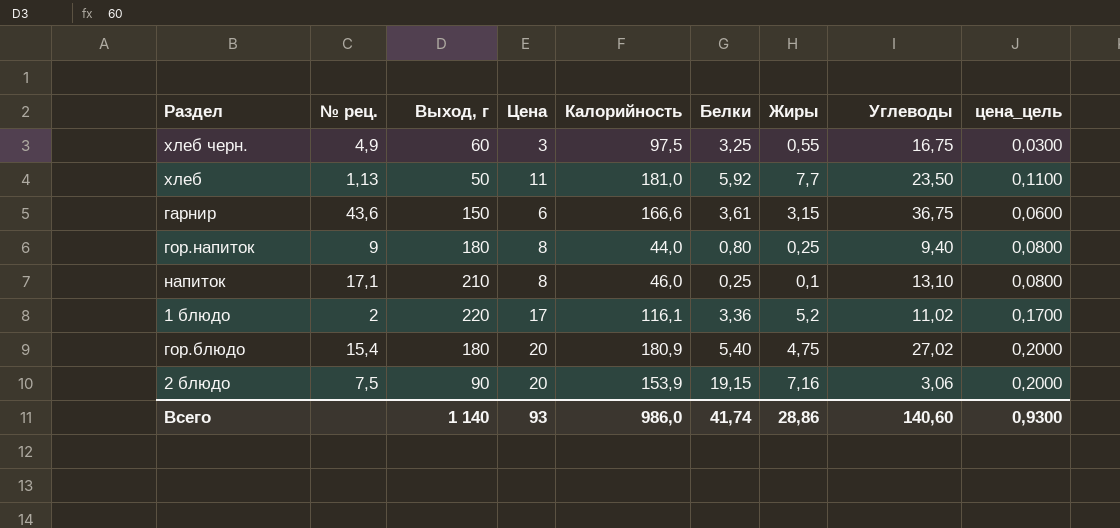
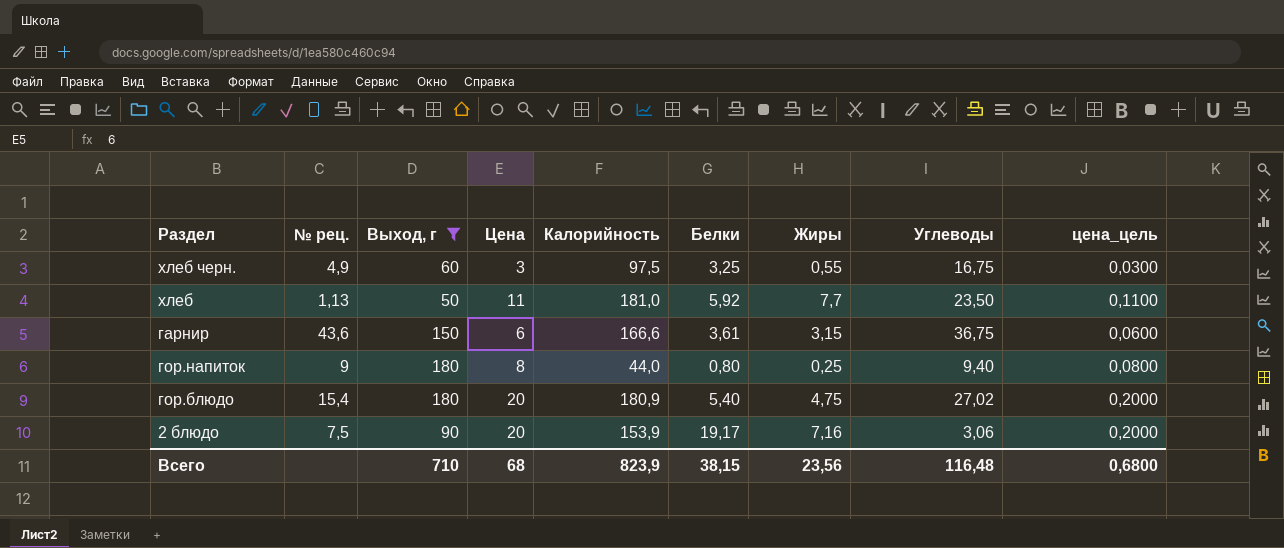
filter: none -> Выход, г <= 180
2 блюдо | Белки: 19,15 -> 19,17
Всего | Выход, г: 1 140 -> 710
Всего | Цена: 93 -> 68
Всего | Калорийность: 986,0 -> 823,9
Всего | Белки: 41,74 -> 38,15
Всего | Жиры: 28,86 -> 23,56
Всего | Углеводы: 140,60 -> 116,48
Всего | цена_цель: 0,9300 -> 0,6800

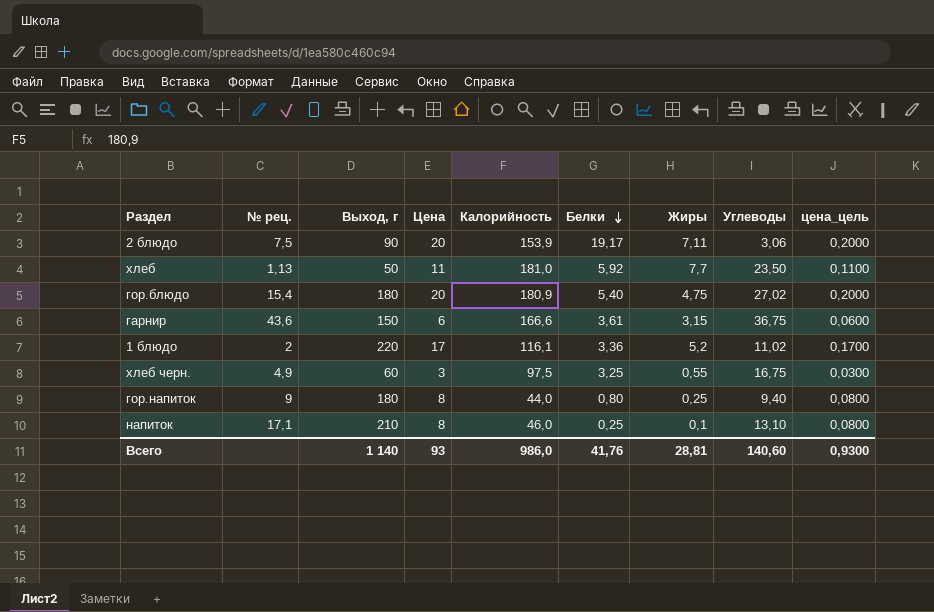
filter: Выход, г <= 180 -> none
row order: none -> Белки descending
2 блюдо | Жиры: 7,16 -> 7,11
Всего | Выход, г: 710 -> 1 140
Всего | Цена: 68 -> 93
Всего | Калорийность: 823,9 -> 986,0
Всего | Белки: 38,15 -> 41,76
Всего | Жиры: 23,56 -> 28,81
Всего | Углеводы: 116,48 -> 140,60
Всего | цена_цель: 0,6800 -> 0,9300

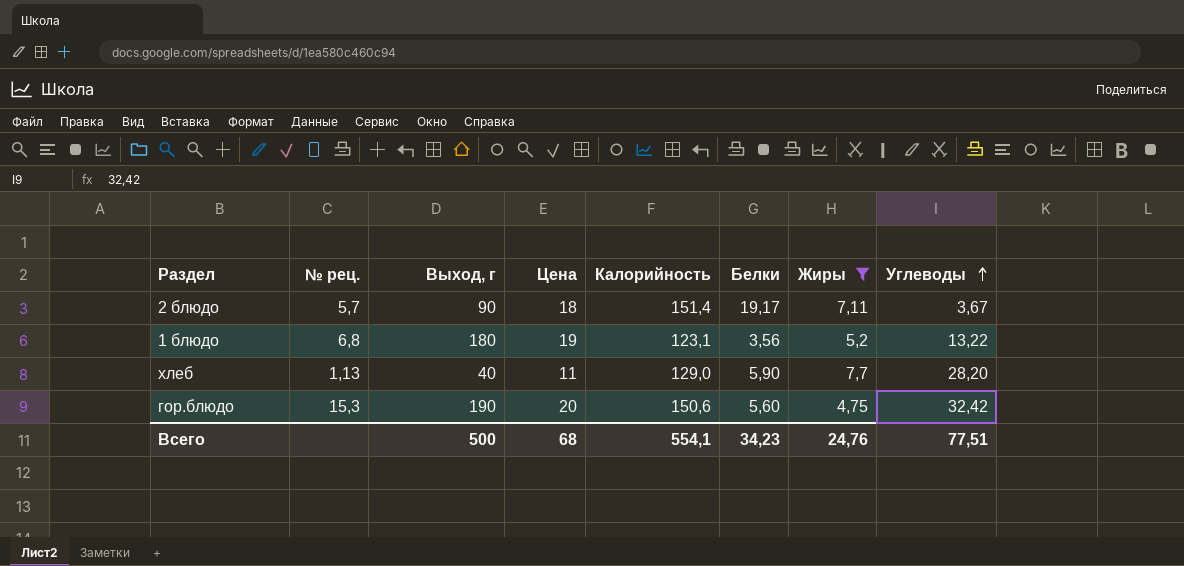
filter: none -> Жиры >= 4,75
row order: Белки descending -> Углеводы ascending
column цена_цель | formula: [Цена] * 0,01 -> none
2 блюдо | № рец.: 7,5 -> 5,7
2 блюдо | Цена: 20 -> 18
2 блюдо | Калорийность: 153,9 -> 151,4
2 блюдо | Углеводы: 3,06 -> 3,67
1 блюдо | № рец.: 2 -> 6,8
1 блюдо | Выход, г: 220 -> 180
1 блюдо | Цена: 17 -> 19
1 блюдо | Калорийность: 116,1 -> 123,1
1 блюдо | Белки: 3,36 -> 3,56
1 блюдо | Углеводы: 11,02 -> 13,22
хлеб | Выход, г: 50 -> 40
хлеб | Калорийность: 181,0 -> 129,0
хлеб | Белки: 5,92 -> 5,90
хлеб | Углеводы: 23,50 -> 28,20
гор.блюдо | № рец.: 15,4 -> 15,3
гор.блюдо | Выход, г: 180 -> 190
гор.блюдо | Калорийность: 180,9 -> 150,6
гор.блюдо | Белки: 5,40 -> 5,60
гор.блюдо | Углеводы: 27,02 -> 32,42
Всего | Выход, г: 1 140 -> 500
Всего | Цена: 93 -> 68
Всего | Калорийность: 986,0 -> 554,1
Всего | Белки: 41,76 -> 34,23
Всего | Жиры: 28,81 -> 24,76
Всего | Углеводы: 140,60 -> 77,51

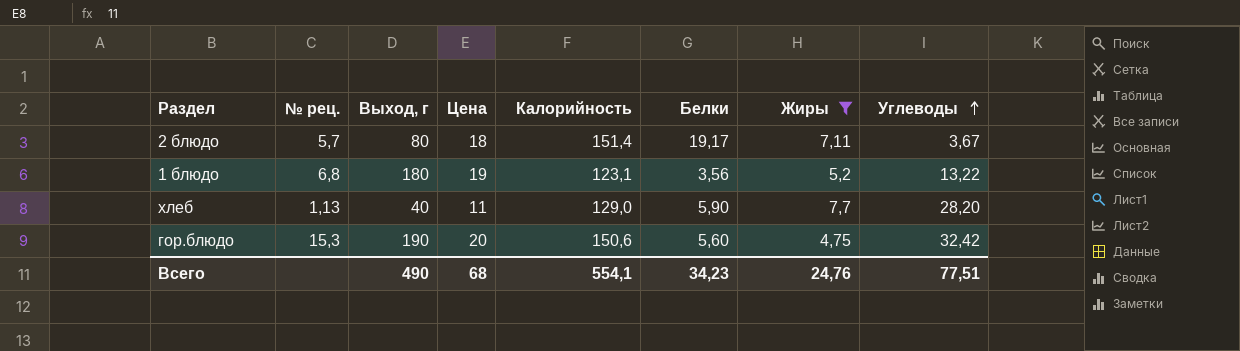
2 блюдо | Выход, г: 90 -> 80
Всего | Выход, г: 500 -> 490

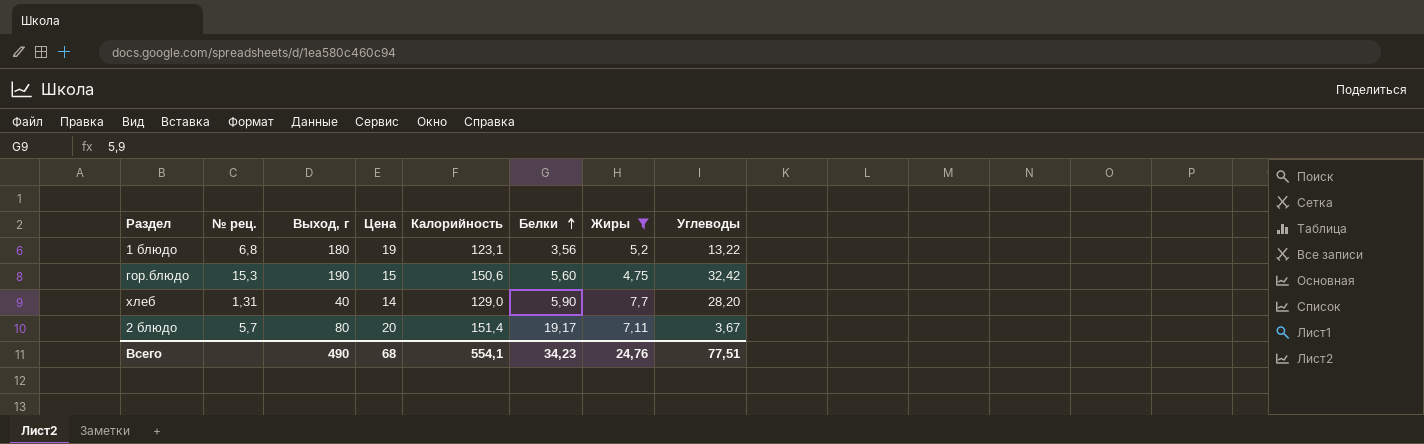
row order: Углеводы ascending -> Белки ascending
гор.блюдо | Цена: 20 -> 15
хлеб | № рец.: 1,13 -> 1,31
хлеб | Цена: 11 -> 14
2 блюдо | Цена: 18 -> 20

